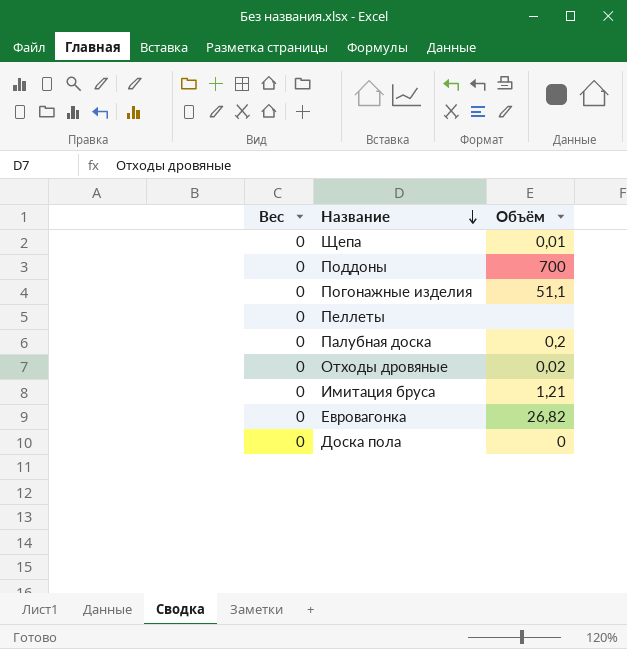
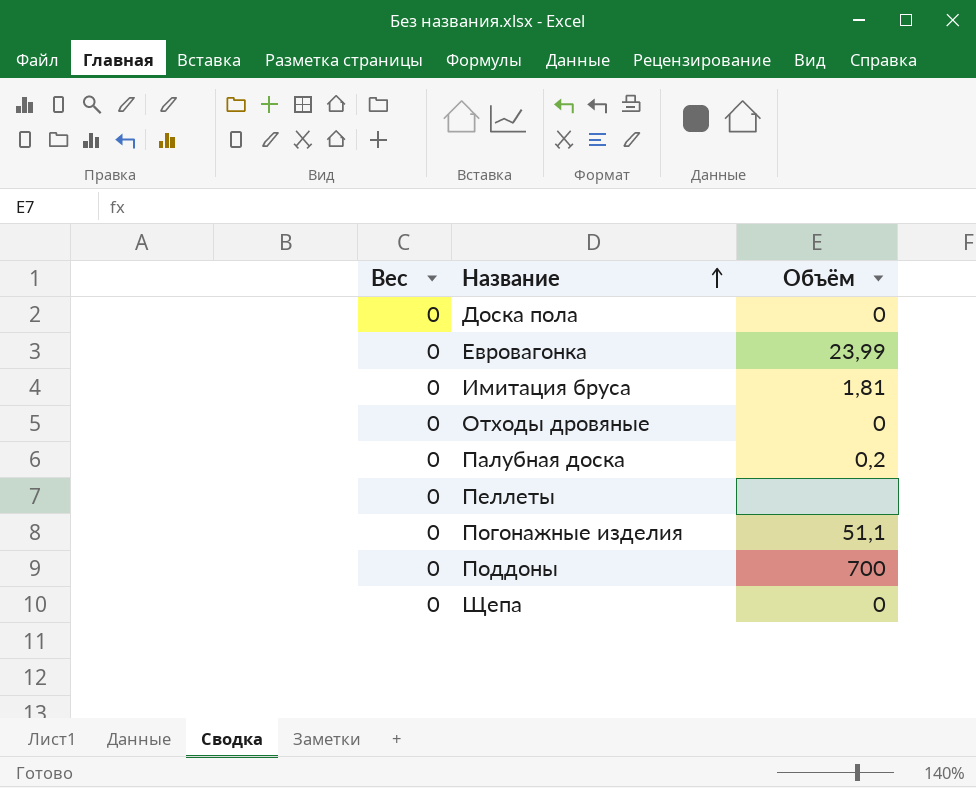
row order: Название descending -> Название ascending
Евровагонка | Объём: 26,82 -> 23,99
Имитация бруса | Объём: 1,21 -> 1,81
Отходы дровяные | Объём: 0,02 -> 0
Щепа | Объём: 0,01 -> 0

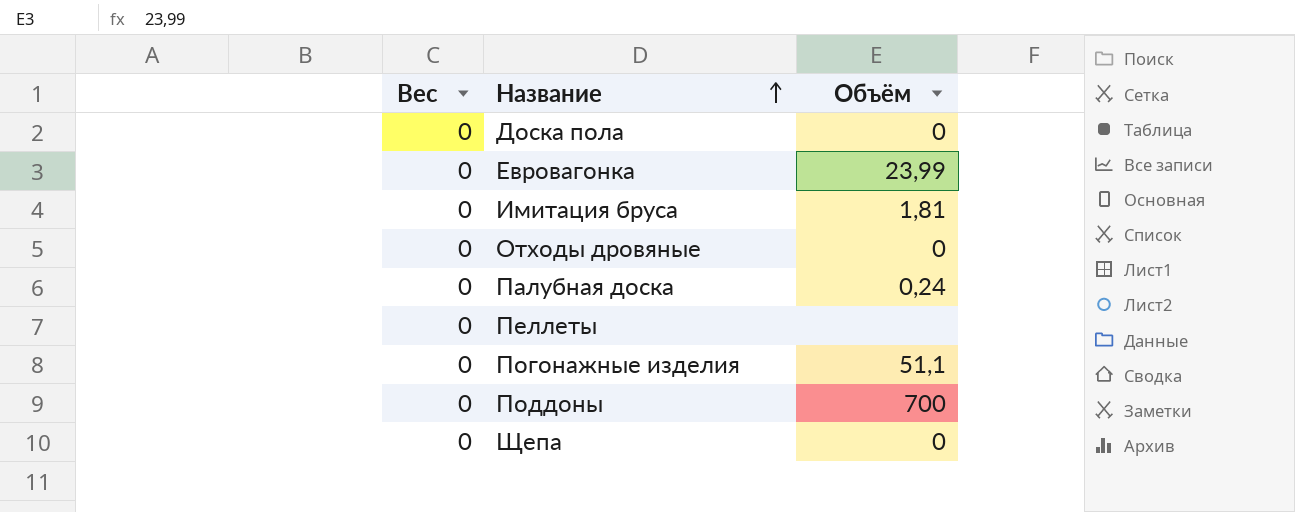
Палубная доска | Объём: 0,2 -> 0,24

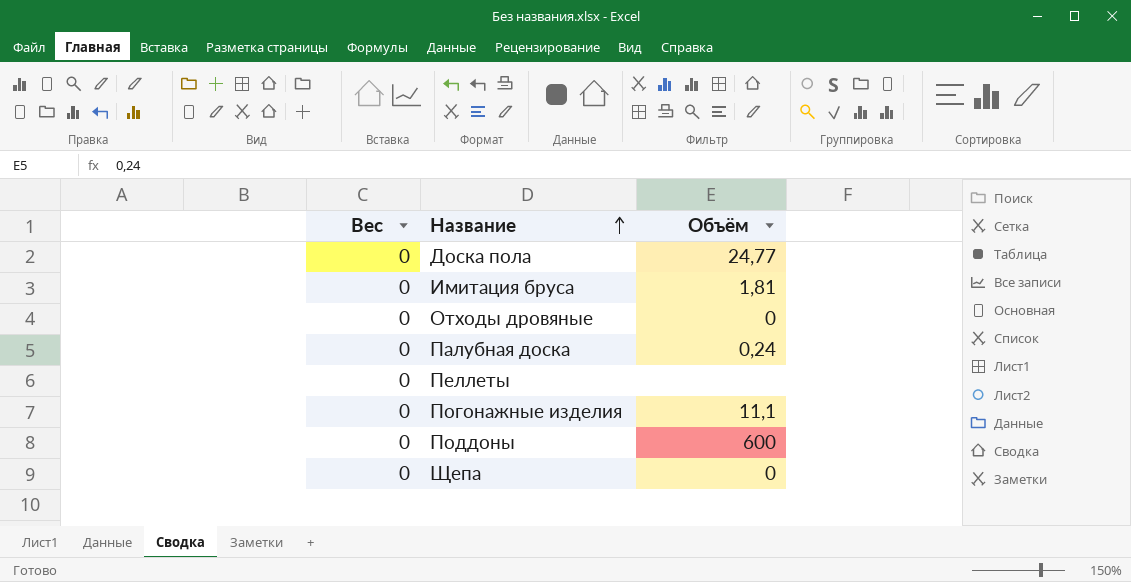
row Евровагонка: 0 | 23,99 -> none
Доска пола | Объём: 0 -> 24,77
Погонажные изделия | Объём: 51,1 -> 11,1
Поддоны | Объём: 700 -> 600

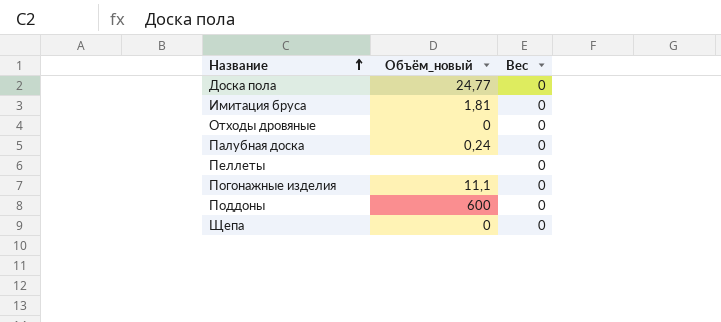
column name: Объём -> Объём_новый
column Вес | position: 1 -> 3

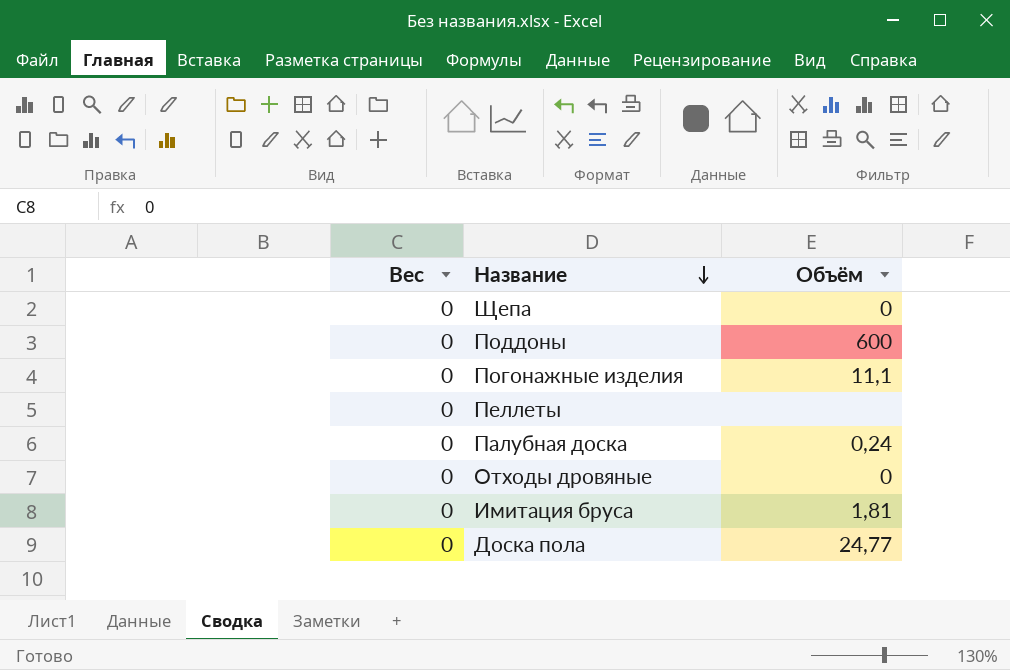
row order: Название ascending -> Название descending
column Вес | position: 3 -> 1
column name: Объём_новый -> Объём

